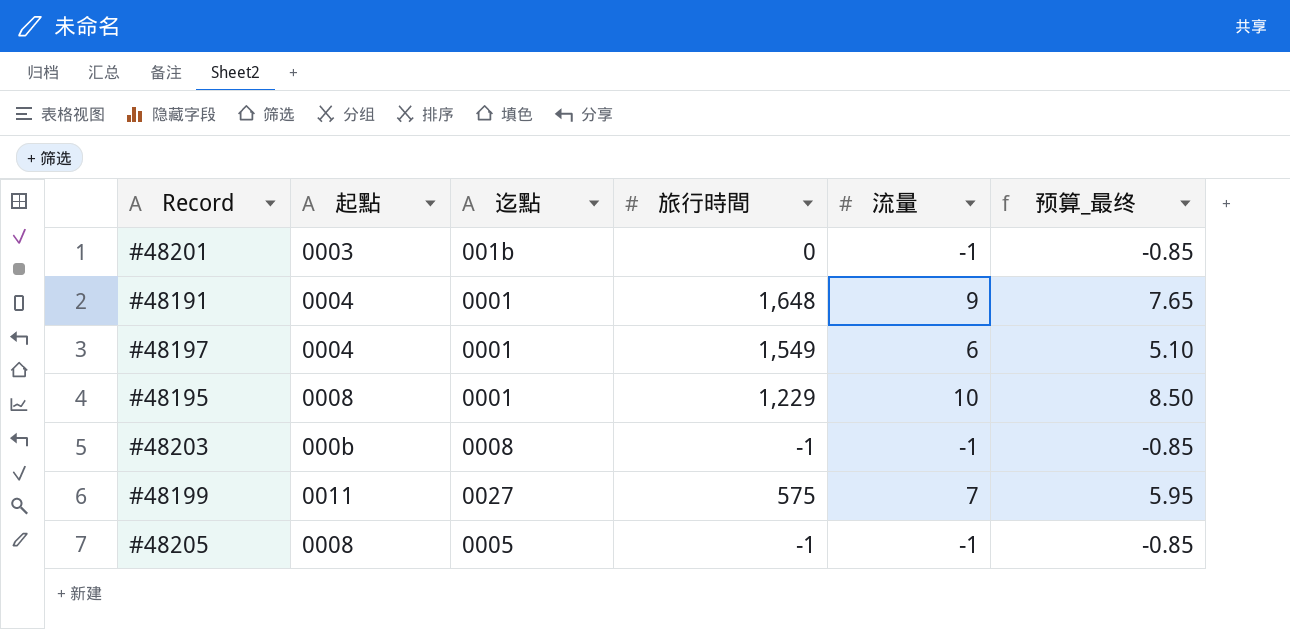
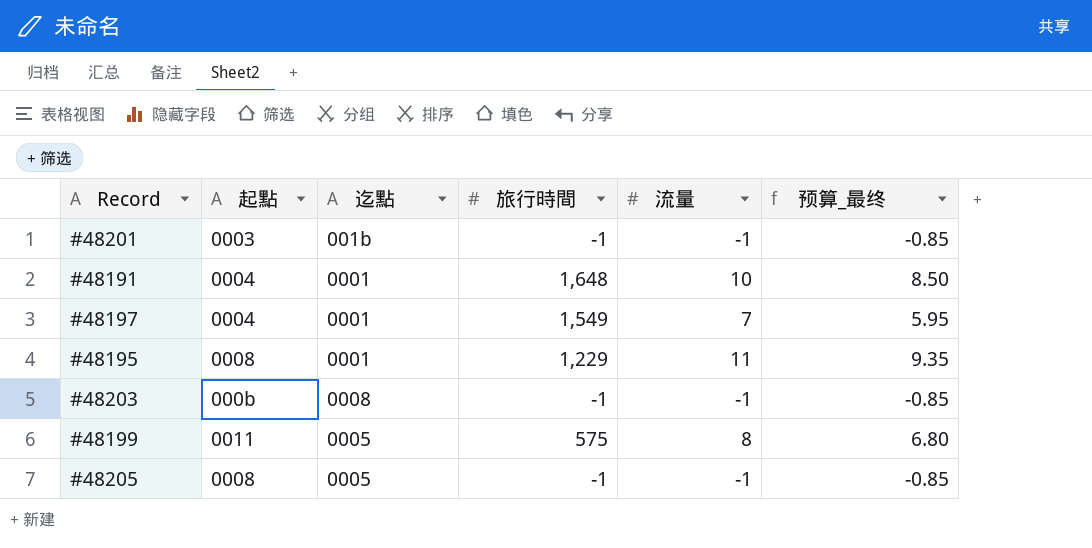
#48201 | 旅行時間: 0 -> -1
#48191 | 流量: 9 -> 10
#48191 | 预算_最终: 7.65 -> 8.50
#48197 | 流量: 6 -> 7
#48197 | 预算_最终: 5.10 -> 5.95
#48195 | 流量: 10 -> 11
#48195 | 预算_最终: 8.50 -> 9.35
#48199 | 迄點: 0027 -> 0005
#48199 | 流量: 7 -> 8
#48199 | 预算_最终: 5.95 -> 6.80

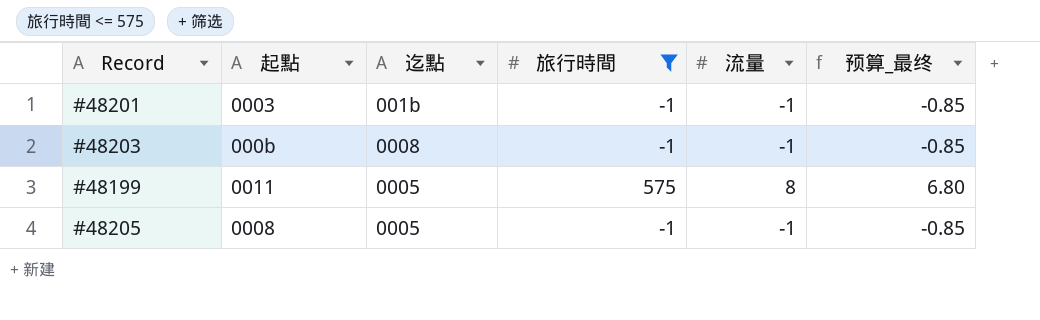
filter: none -> 旅行時間 <= 575

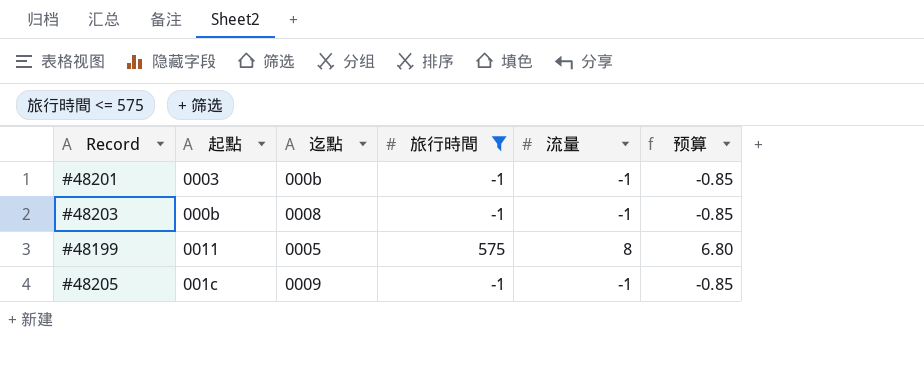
column name: 预算_最终 -> 预算
#48201 | 迄點: 001b -> 000b
#48205 | 起點: 0008 -> 001c
#48205 | 迄點: 0005 -> 0009

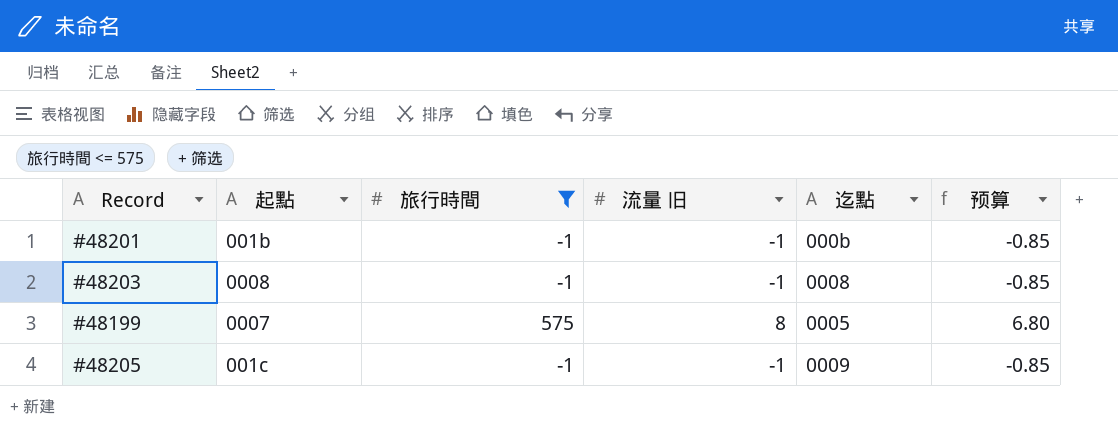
column name: 流量 -> 流量 旧
column 迄點 | position: 3 -> 5
#48201 | 起點: 0003 -> 001b
#48203 | 起點: 000b -> 0008
#48199 | 起點: 0011 -> 0007

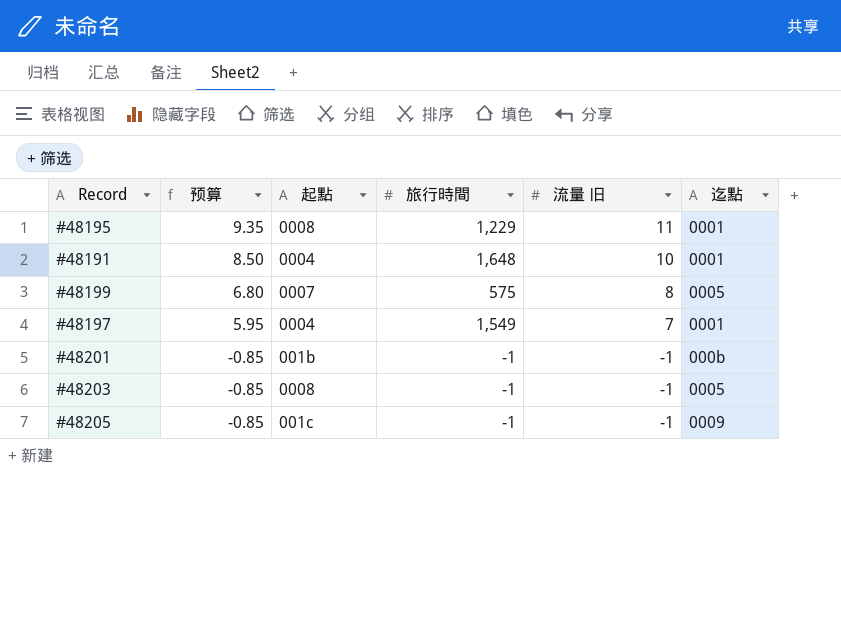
filter: 旅行時間 <= 575 -> none
row order: none -> 预算 descending
column 预算 | position: 6 -> 2
#48203 | 迄點: 0008 -> 0005

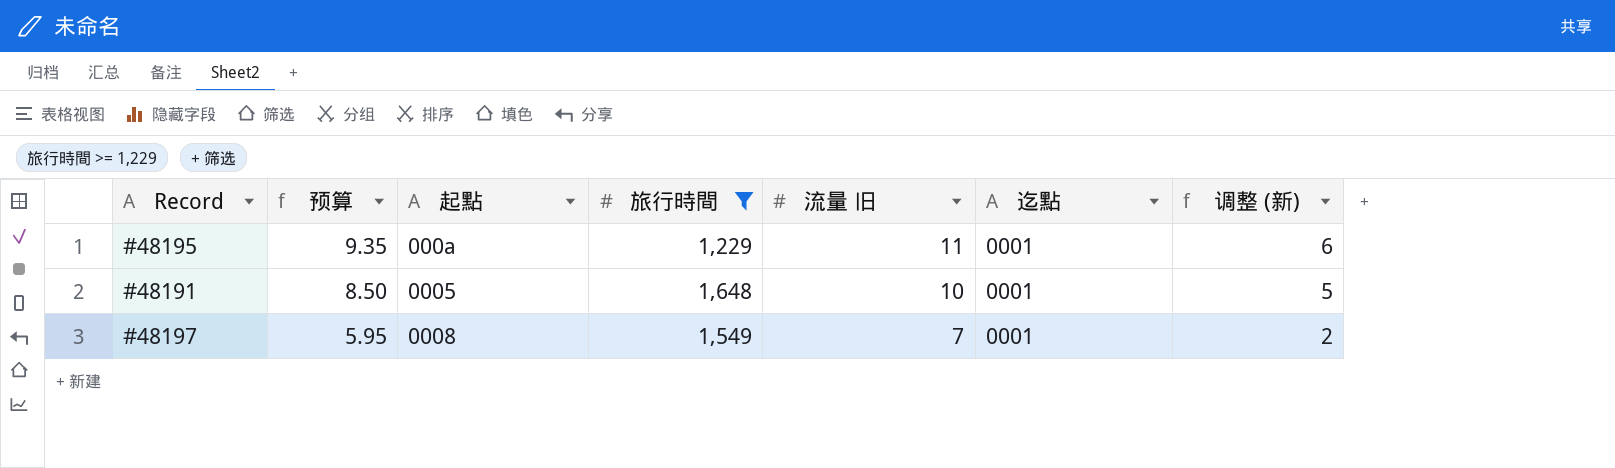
filter: none -> 旅行時間 >= 1,229
column 调整 (新) | formula: none -> [流量 旧] - 5
#48195 | 起點: 0008 -> 000a
#48191 | 起點: 0004 -> 0005
#48197 | 起點: 0004 -> 0008

